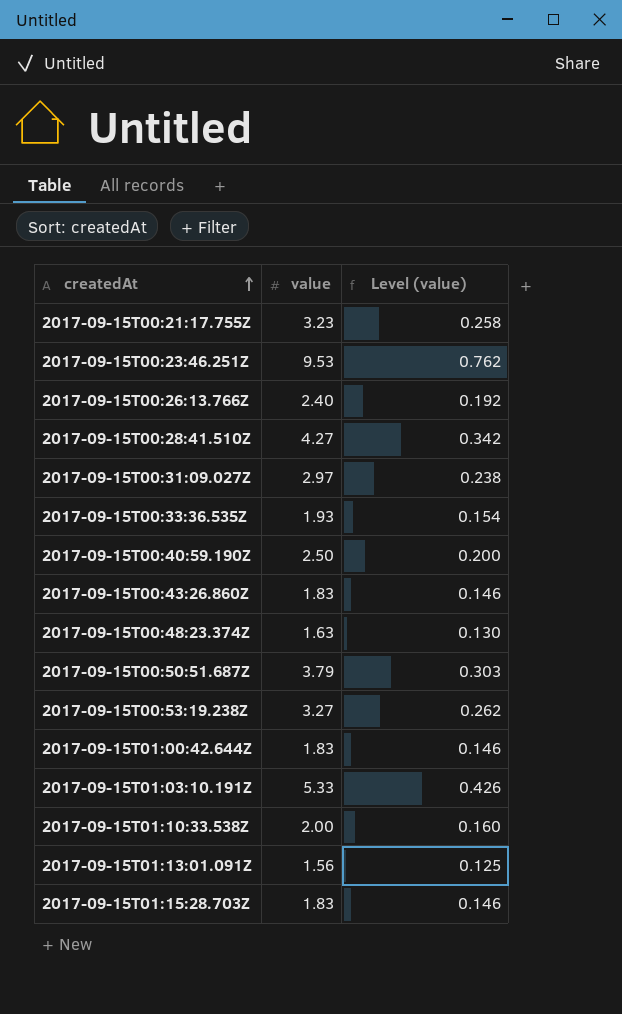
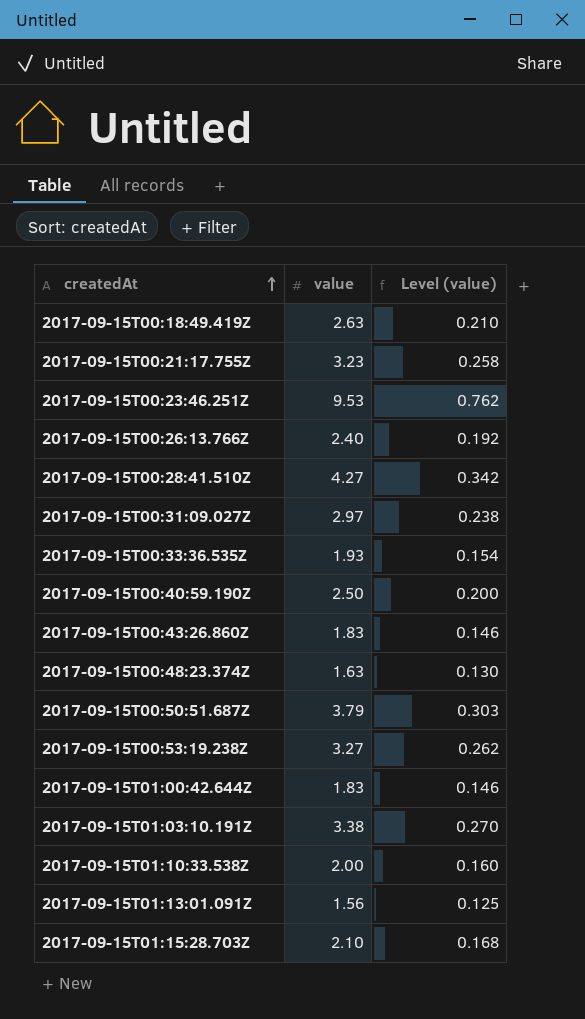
row 2017-09-15T00:18:49.419Z: none -> 2.63 | 0.210
2017-09-15T01:03:10.191Z | value: 5.33 -> 3.38
2017-09-15T01:03:10.191Z | Level (value): 0.426 -> 0.270
2017-09-15T01:15:28.703Z | value: 1.83 -> 2.10
2017-09-15T01:15:28.703Z | Level (value): 0.146 -> 0.168

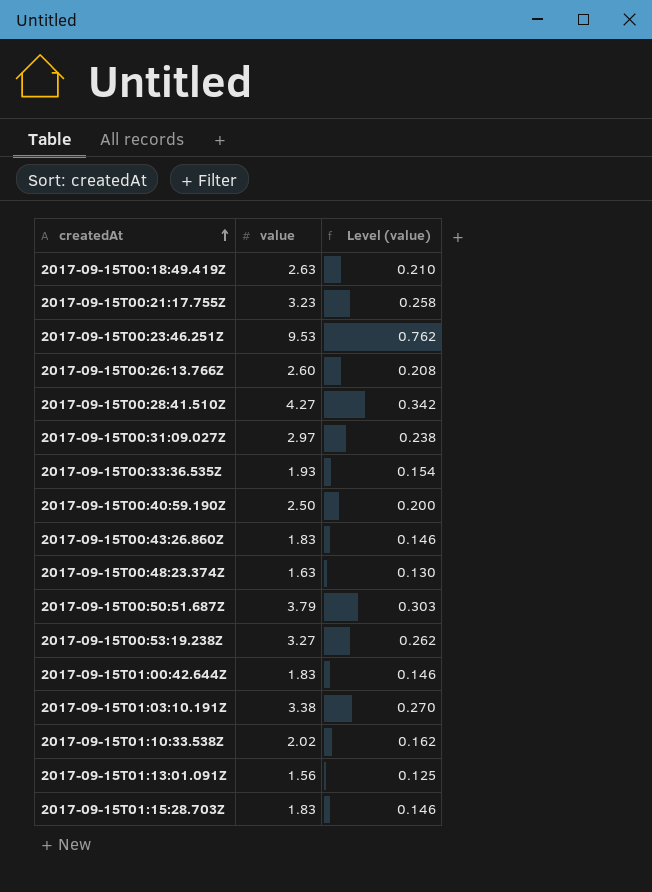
2017-09-15T00:26:13.766Z | value: 2.40 -> 2.60
2017-09-15T00:26:13.766Z | Level (value): 0.192 -> 0.208
2017-09-15T01:10:33.538Z | value: 2.00 -> 2.02
2017-09-15T01:10:33.538Z | Level (value): 0.160 -> 0.162
2017-09-15T01:15:28.703Z | value: 2.10 -> 1.83
2017-09-15T01:15:28.703Z | Level (value): 0.168 -> 0.146

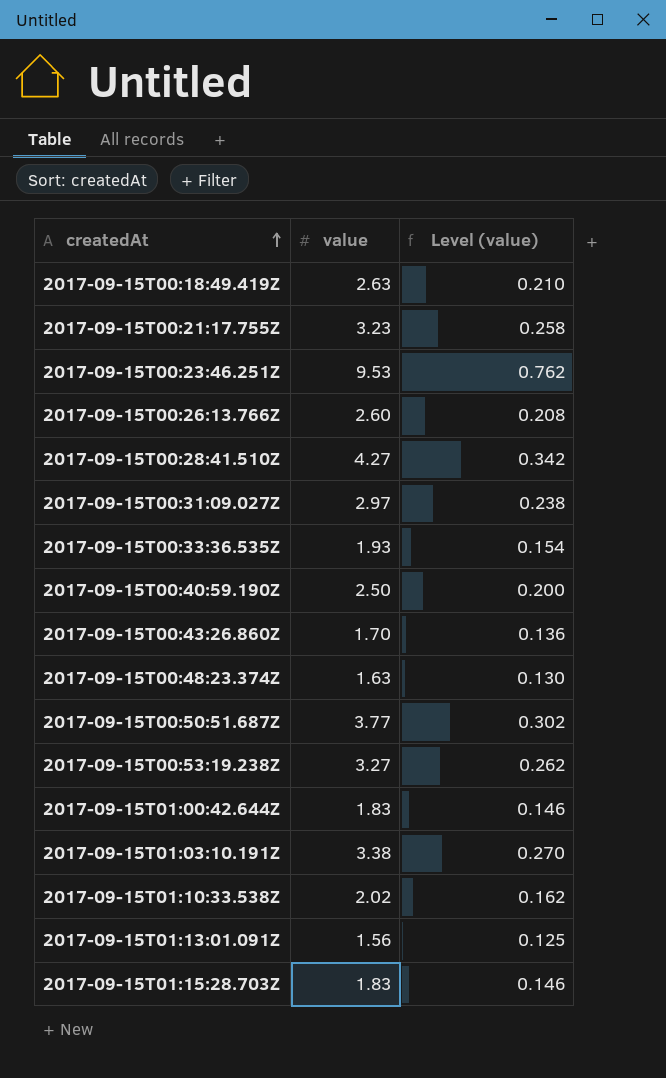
2017-09-15T00:43:26.860Z | value: 1.83 -> 1.70
2017-09-15T00:43:26.860Z | Level (value): 0.146 -> 0.136
2017-09-15T00:50:51.687Z | value: 3.79 -> 3.77
2017-09-15T00:50:51.687Z | Level (value): 0.303 -> 0.302

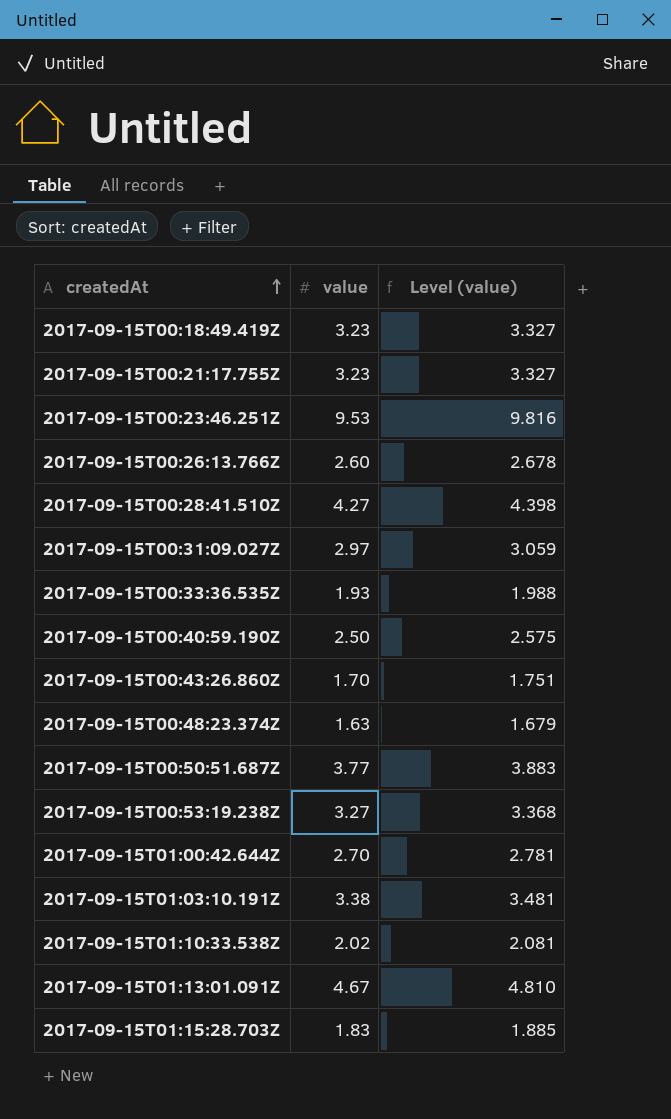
column Level (value) | formula: [value] * 0.08 -> [value] * 1.03
2017-09-15T00:18:49.419Z | value: 2.63 -> 3.23
2017-09-15T01:00:42.644Z | value: 1.83 -> 2.70
2017-09-15T01:13:01.091Z | value: 1.56 -> 4.67

